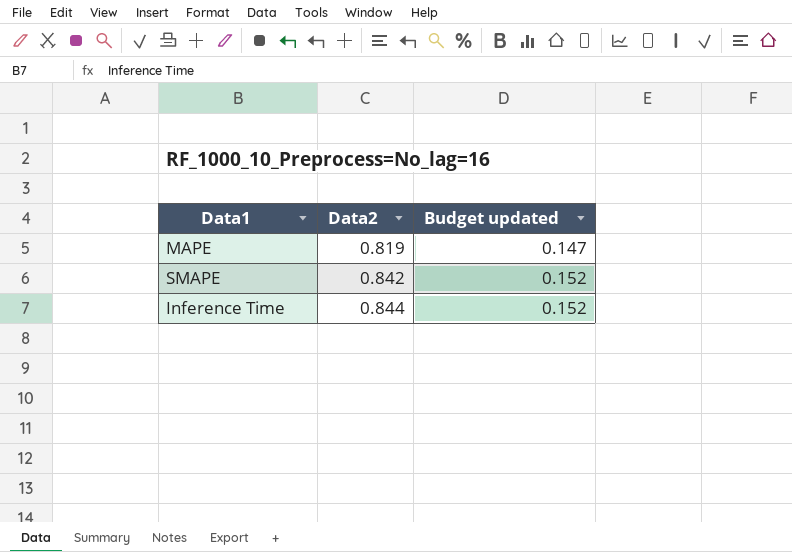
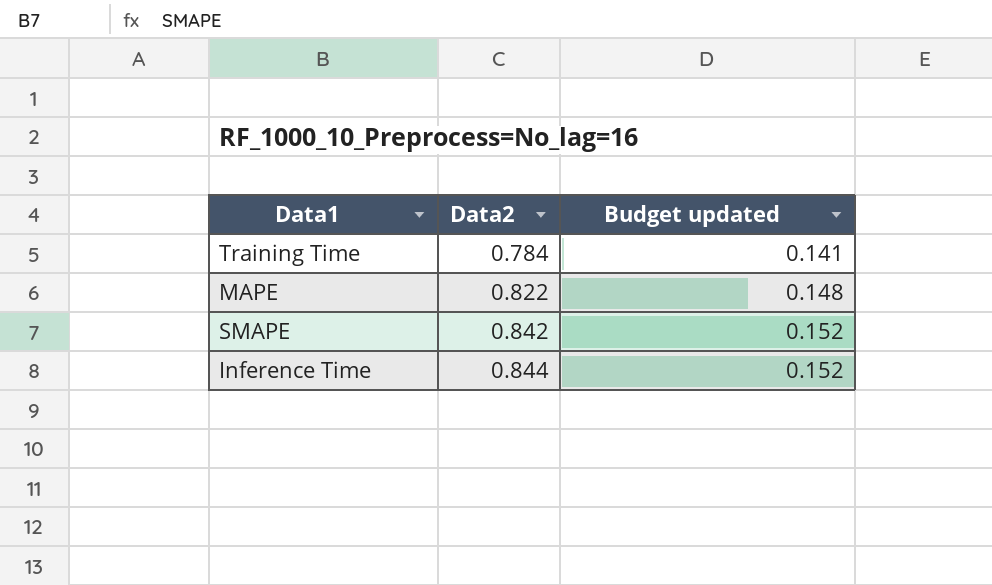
row Training Time: none -> 0.784 | 0.141
MAPE | Data2: 0.819 -> 0.822
MAPE | Budget updated: 0.147 -> 0.148

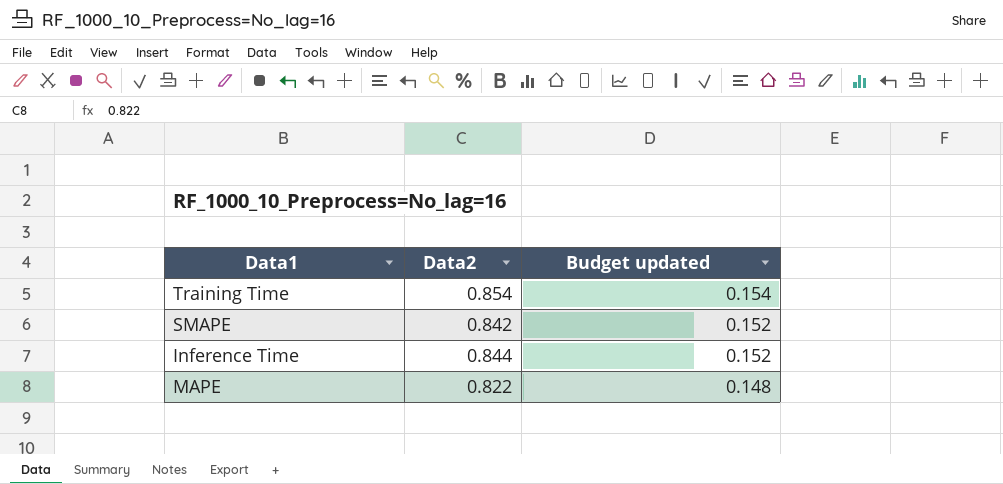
row order: Data2 ascending -> Budget updated descending
Training Time | Data2: 0.784 -> 0.854
Training Time | Budget updated: 0.141 -> 0.154

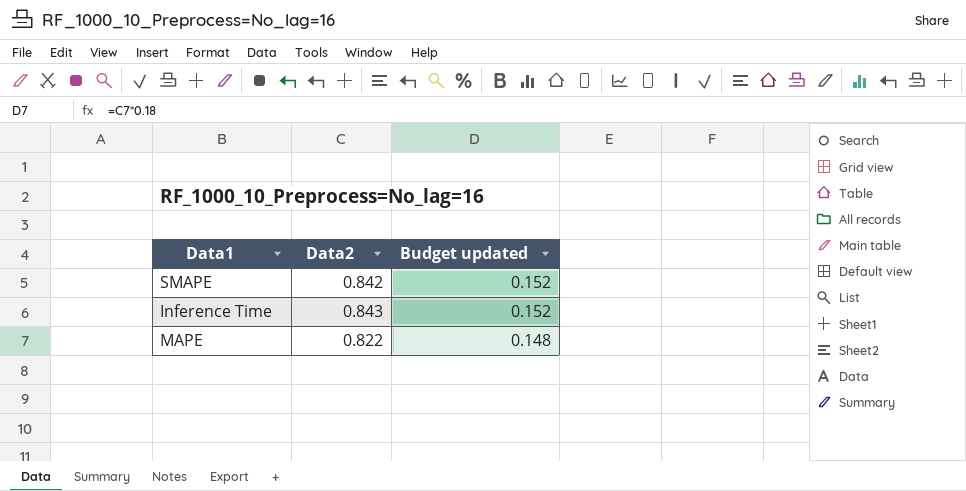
row Training Time: 0.854 | 0.154 -> none
Inference Time | Data2: 0.844 -> 0.843

